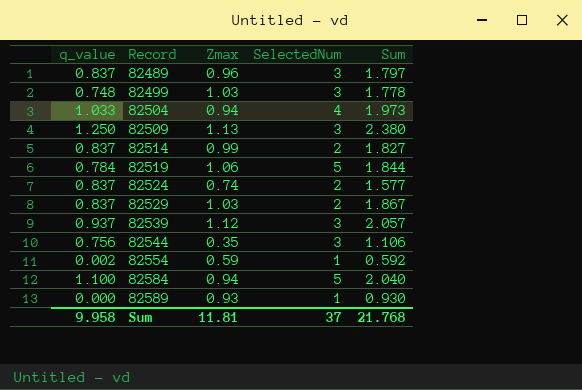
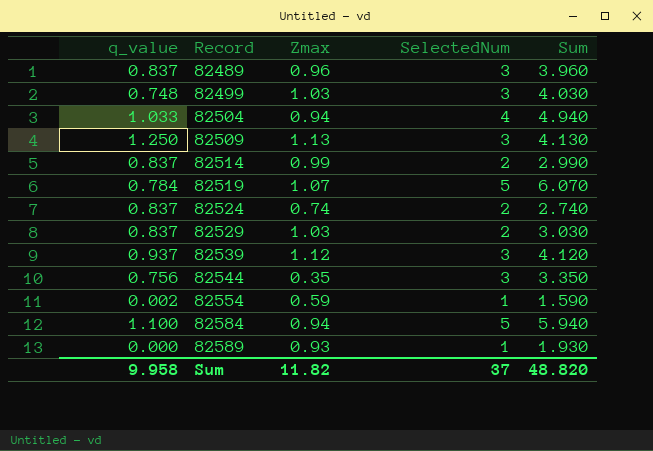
column Sum | formula: [q_value] + [Zmax] -> [Zmax] + [SelectedNum]
82519 | Zmax: 1.06 -> 1.07
Sum | Zmax: 11.81 -> 11.82
Sum | Sum: 21.768 -> 48.820

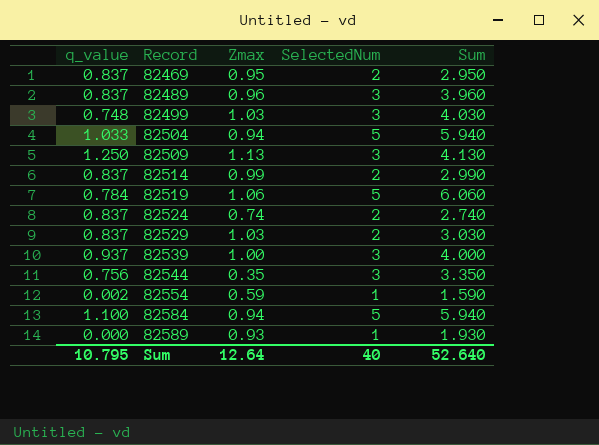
row 82469: none -> 0.837 | 0.95 | 2 | 2.950
82504 | SelectedNum: 4 -> 5
82504 | Sum: 4.940 -> 5.940
82519 | Zmax: 1.07 -> 1.06
82519 | Sum: 6.070 -> 6.060
82539 | Zmax: 1.12 -> 1.00
82539 | Sum: 4.120 -> 4.000
Sum | q_value: 9.958 -> 10.795
Sum | Zmax: 11.82 -> 12.64
Sum | SelectedNum: 37 -> 40
Sum | Sum: 48.820 -> 52.640

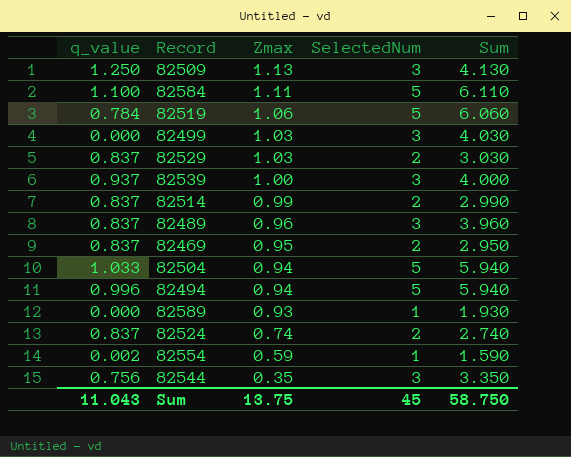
row order: Record ascending -> Zmax descending
82584 | Zmax: 0.94 -> 1.11
82584 | Sum: 5.940 -> 6.110
82499 | q_value: 0.748 -> 0.000
row 82494: none -> 0.996 | 0.94 | 5 | 5.940
Sum | q_value: 10.795 -> 11.043
Sum | Zmax: 12.64 -> 13.75
Sum | SelectedNum: 40 -> 45
Sum | Sum: 52.640 -> 58.750

